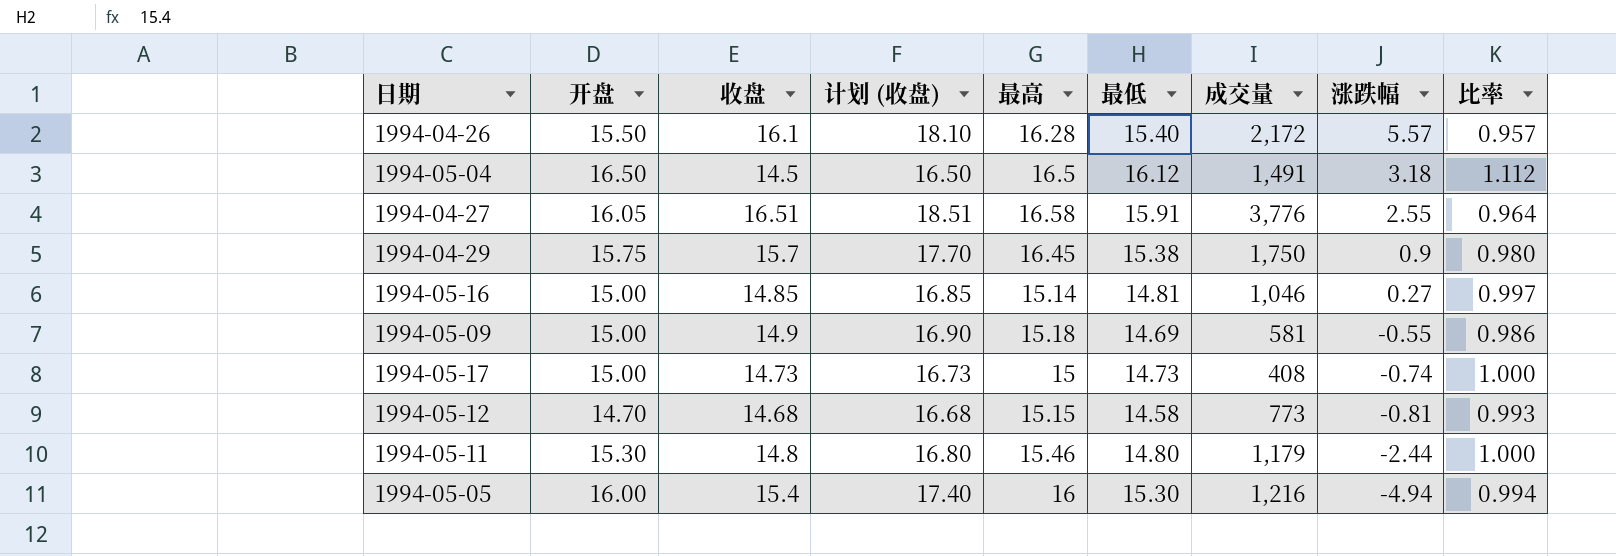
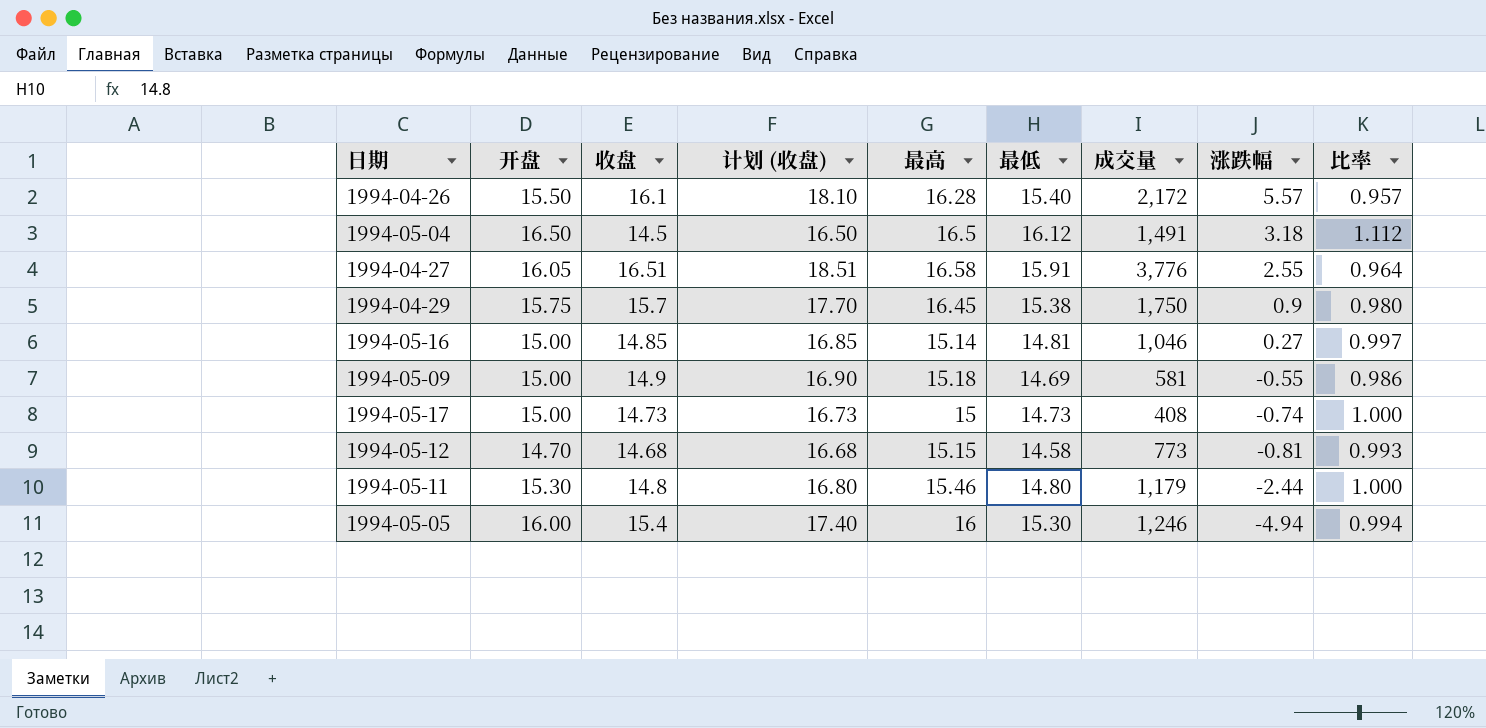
1994-05-05 | 成交量: 1,216 -> 1,246

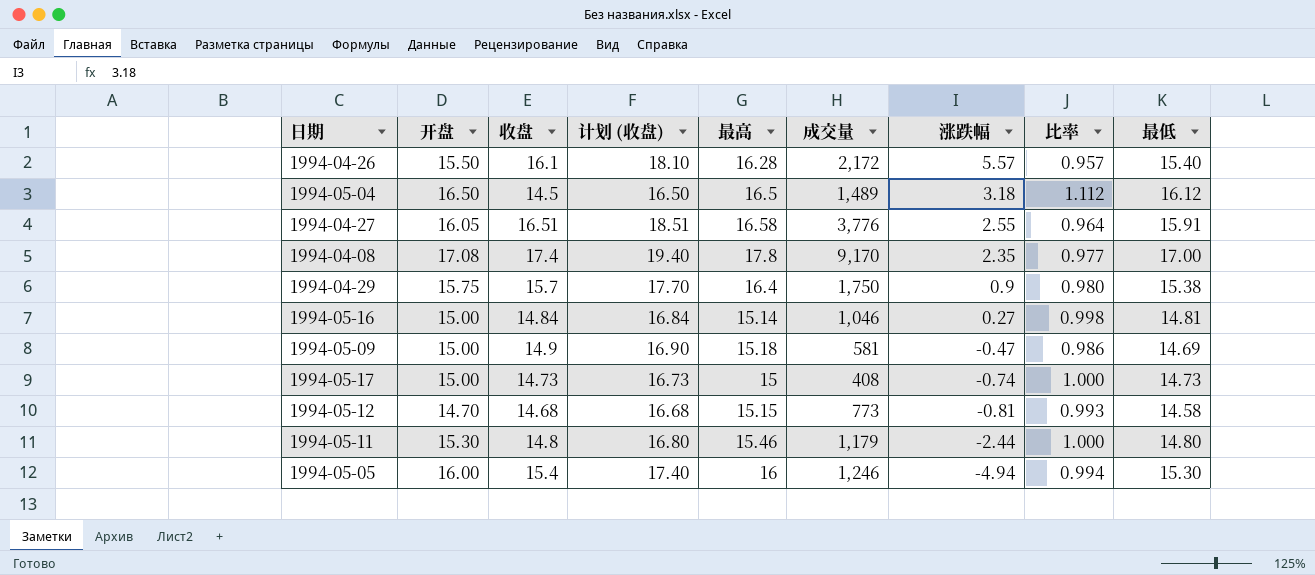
column 最低 | position: 6 -> 9
1994-05-04 | 成交量: 1,491 -> 1,489
row 1994-04-08: none -> 17.08 | 17.4 | 19.40 | 17.8 | 9,170 | 2.35 | 0.977 | 17.00
1994-04-29 | 最高: 16.45 -> 16.4
1994-05-16 | 收盘: 14.85 -> 14.84
1994-05-16 | 计划 (收盘): 16.85 -> 16.84
1994-05-16 | 比率: 0.997 -> 0.998
1994-05-09 | 涨跌幅: -0.55 -> -0.47

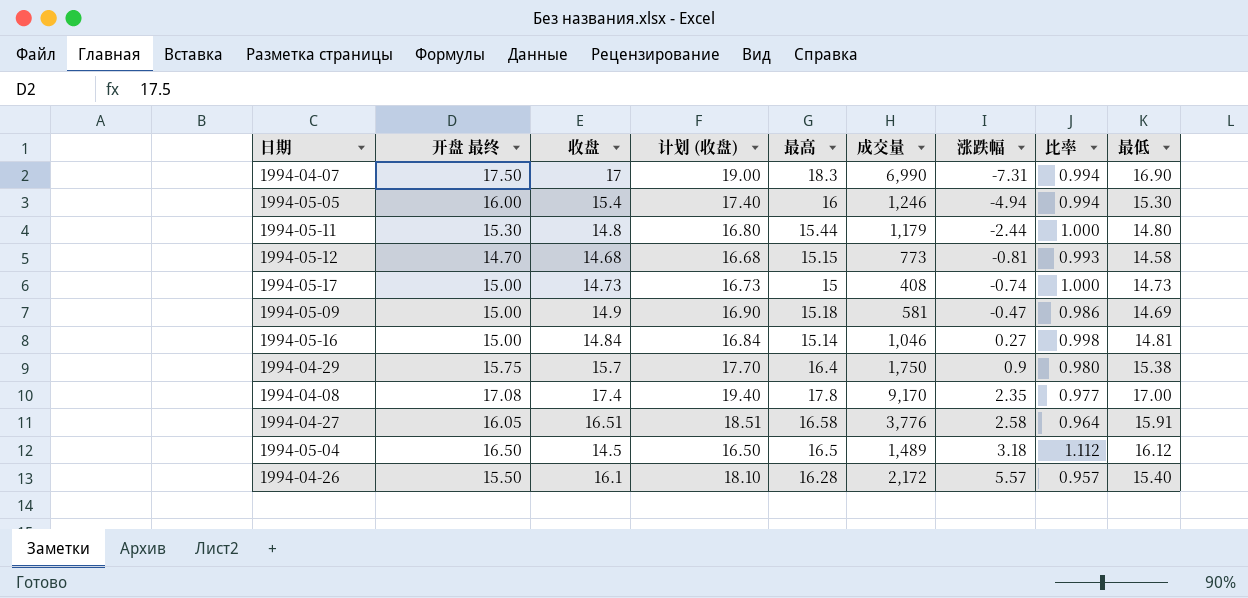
row order: 涨跌幅 descending -> 涨跌幅 ascending
column name: 开盘 -> 开盘 最终
row 1994-04-07: none -> 17.50 | 17 | 19.00 | 18.3 | 6,990 | -7.31 | 0.994 | 16.90
1994-05-11 | 最高: 15.46 -> 15.44
1994-04-27 | 涨跌幅: 2.55 -> 2.58

